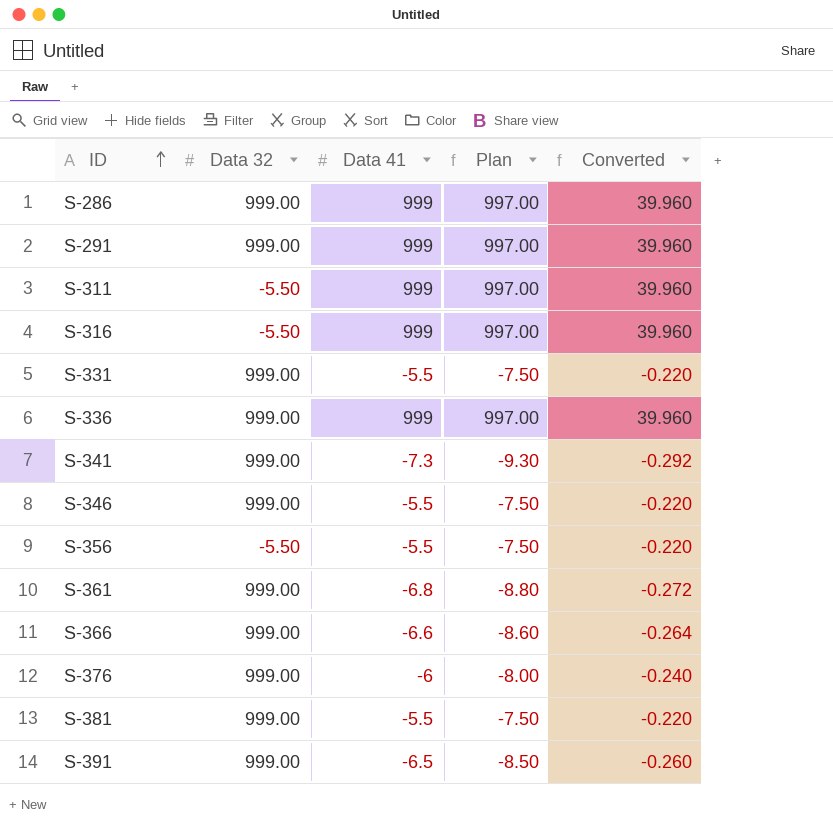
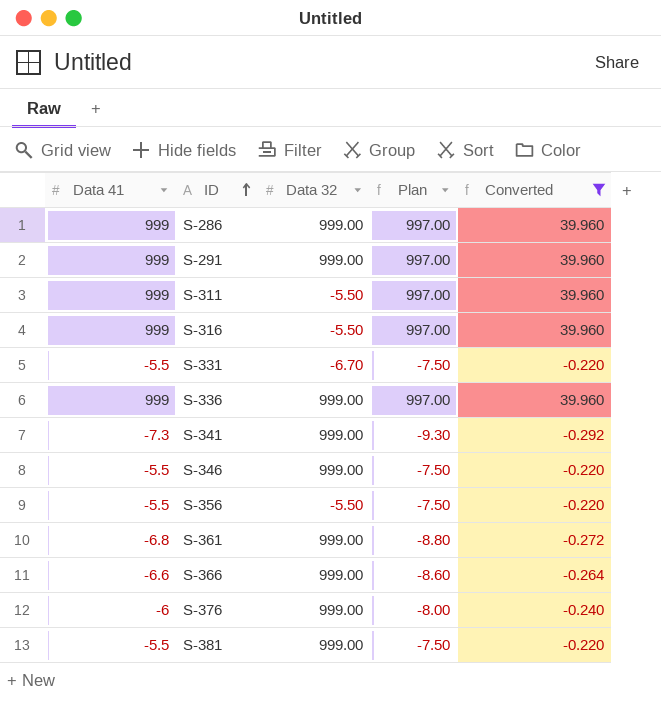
filter: none -> Converted != -0.260
column Data 41 | position: 3 -> 1
S-331 | Data 32: 999.00 -> -6.70

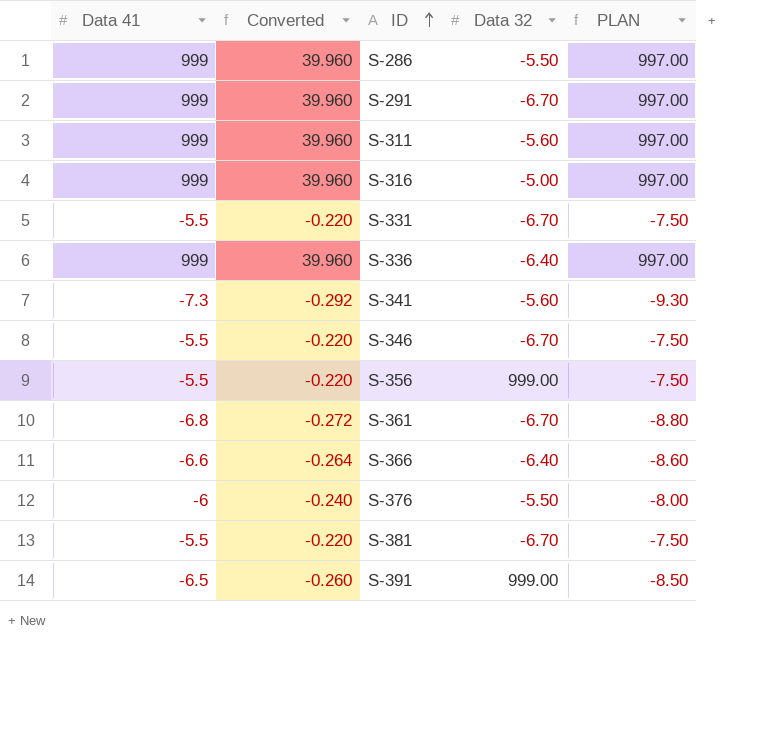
filter: Converted != -0.260 -> none
column Converted | position: 5 -> 2
column name: Plan -> PLAN
S-286 | Data 32: 999.00 -> -5.50
S-291 | Data 32: 999.00 -> -6.70
S-311 | Data 32: -5.50 -> -5.60
S-316 | Data 32: -5.50 -> -5.00
S-336 | Data 32: 999.00 -> -6.40
S-341 | Data 32: 999.00 -> -5.60
S-346 | Data 32: 999.00 -> -6.70
S-356 | Data 32: -5.50 -> 999.00
S-361 | Data 32: 999.00 -> -6.70
S-366 | Data 32: 999.00 -> -6.40
S-376 | Data 32: 999.00 -> -5.50
S-381 | Data 32: 999.00 -> -6.70

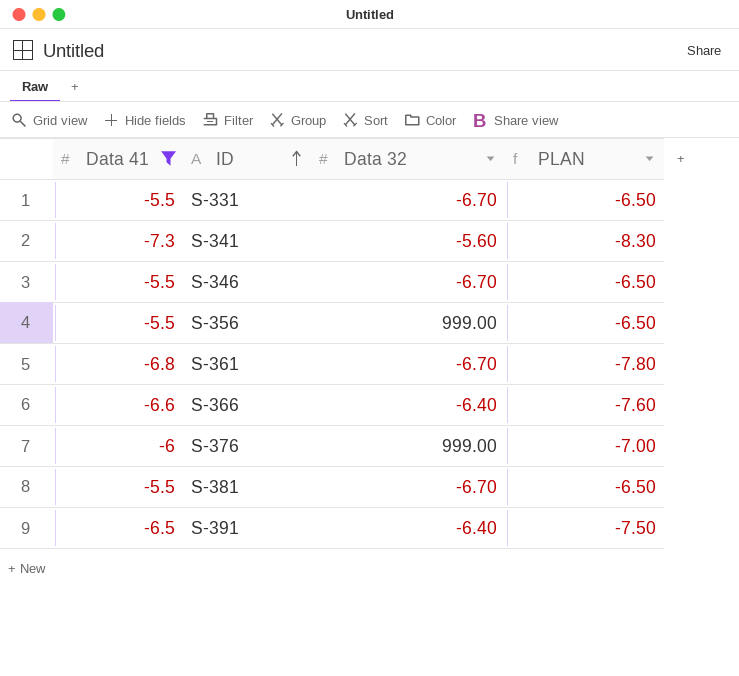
filter: none -> Data 41 != 999
column Converted | formula: [Data 41] * 0.04 -> none
column PLAN | formula: [Data 41] - 2 -> [Data 41] - 1
S-376 | Data 32: -5.50 -> 999.00
S-391 | Data 32: 999.00 -> -6.40

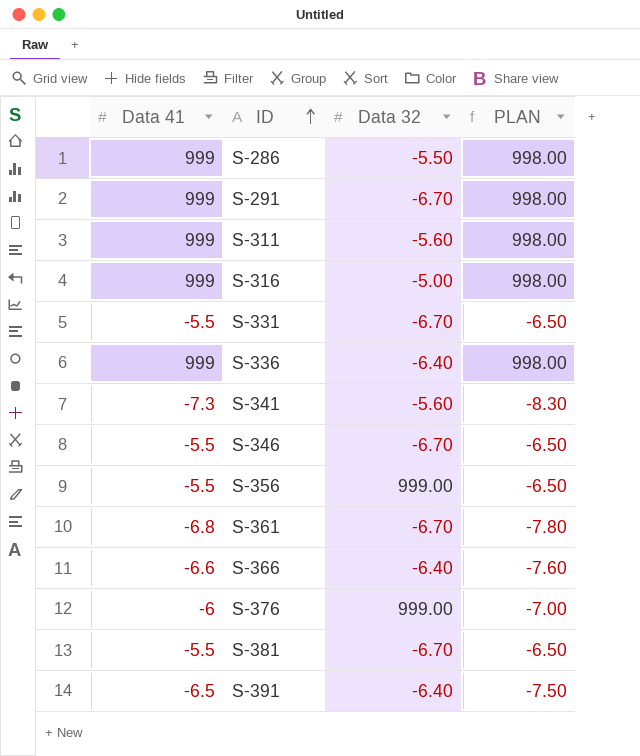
filter: Data 41 != 999 -> none

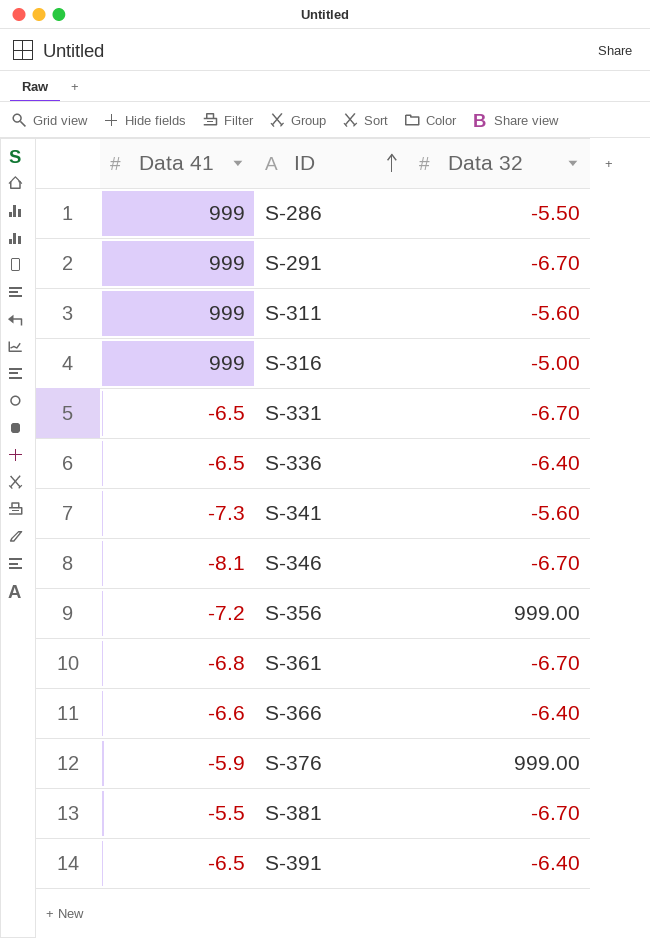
column PLAN | formula: [Data 41] - 1 -> none
S-331 | Data 41: -5.5 -> -6.5
S-336 | Data 41: 999 -> -6.5
S-346 | Data 41: -5.5 -> -8.1
S-356 | Data 41: -5.5 -> -7.2
S-376 | Data 41: -6 -> -5.9

